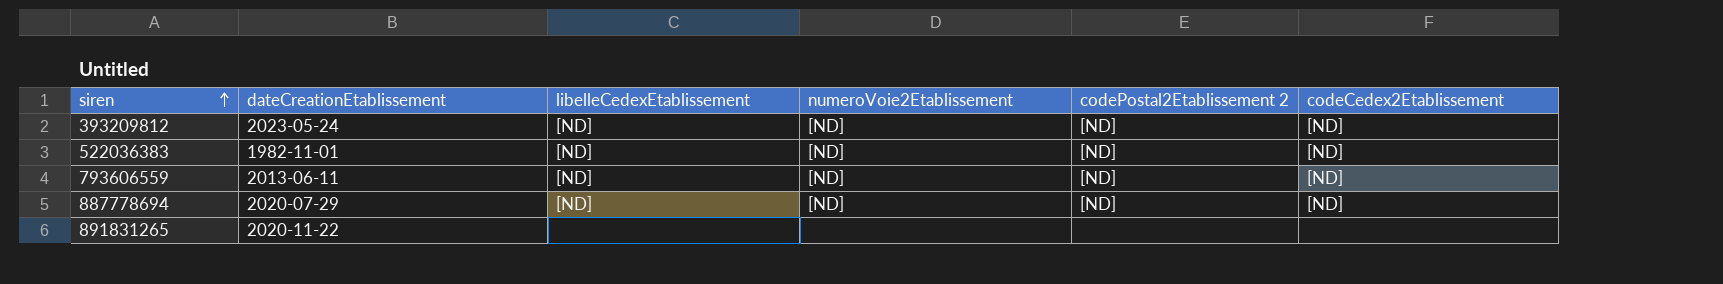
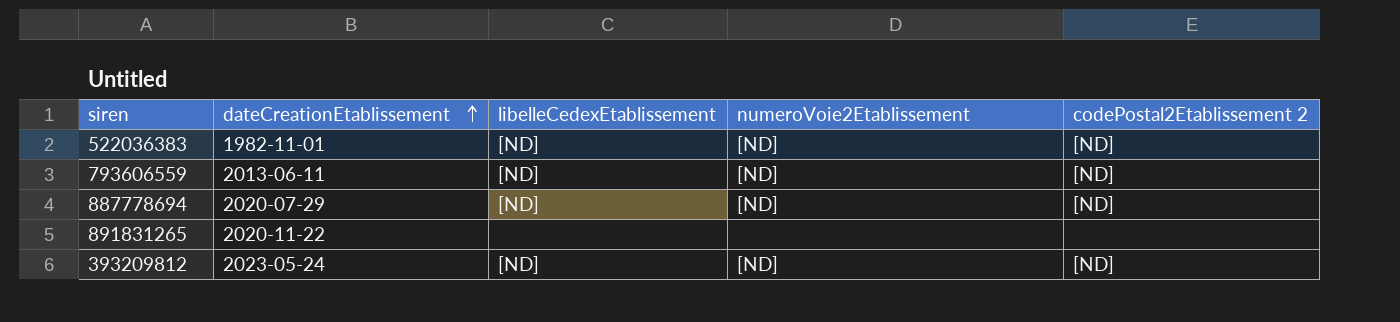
row order: siren ascending -> dateCreationEtablissement ascending
column codeCedex2Etablissement | position: 6 -> none

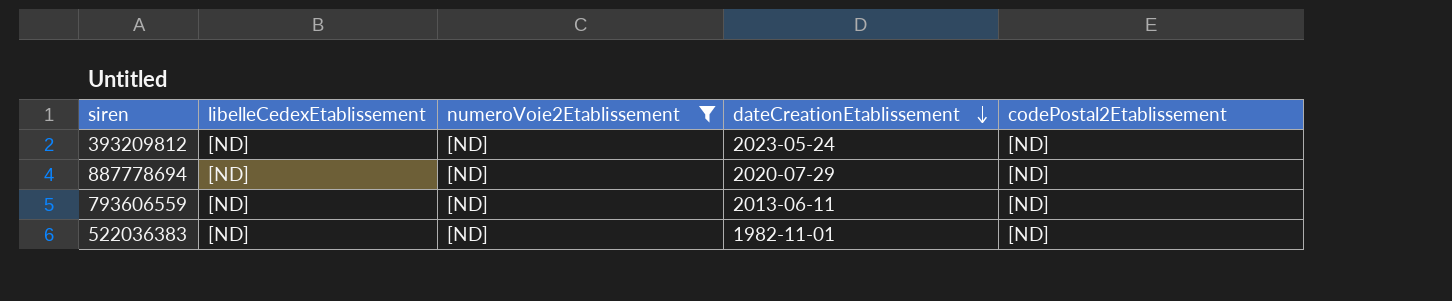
filter: none -> numeroVoie2Etablissement = [ND]
row order: dateCreationEtablissement ascending -> dateCreationEtablissement descending
column dateCreationEtablissement | position: 2 -> 4
column name: codePostal2Etablissement 2 -> codePostal2Etablissement

